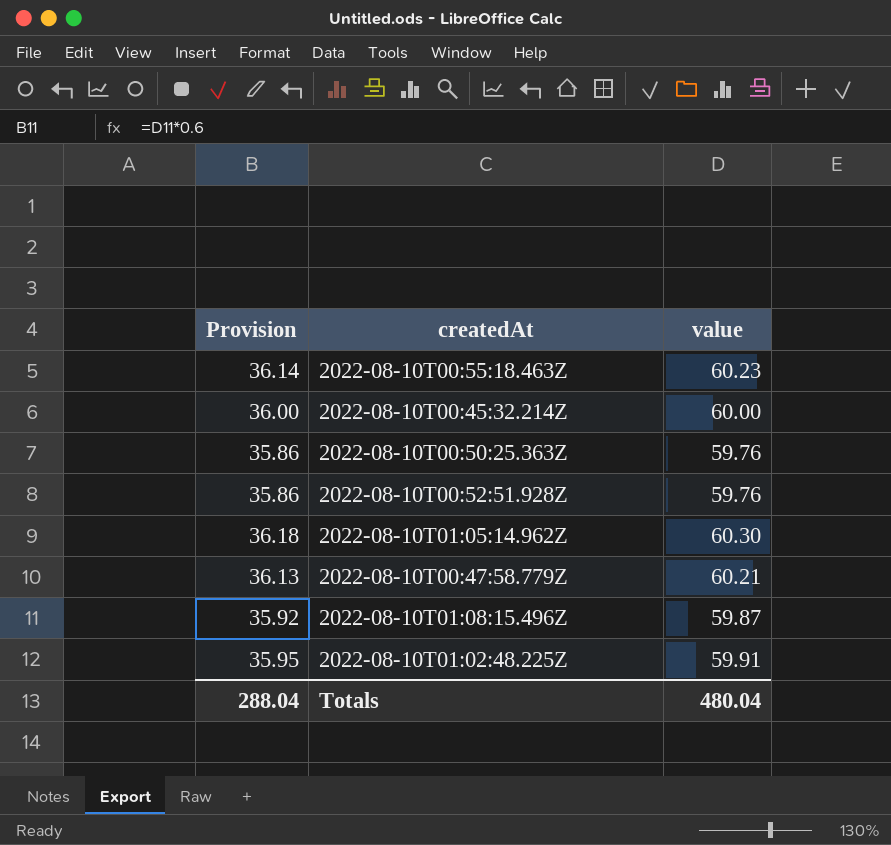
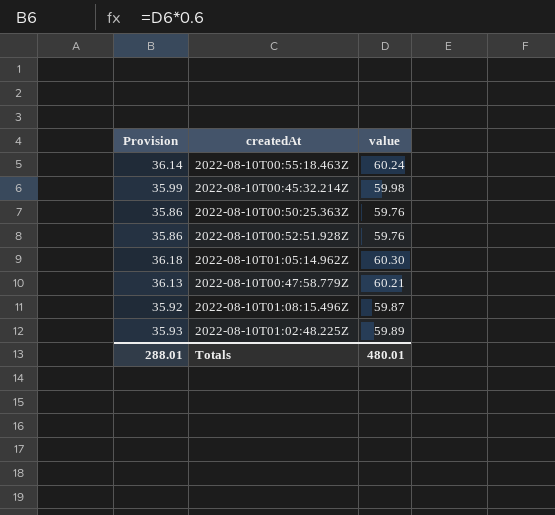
2022-08-10T00:55:18.463Z | value: 60.23 -> 60.24
2022-08-10T00:45:32.214Z | Provision: 36.00 -> 35.99
2022-08-10T00:45:32.214Z | value: 60.00 -> 59.98
2022-08-10T01:02:48.225Z | Provision: 35.95 -> 35.93
2022-08-10T01:02:48.225Z | value: 59.91 -> 59.89
Totals | Provision: 288.04 -> 288.01
Totals | value: 480.04 -> 480.01

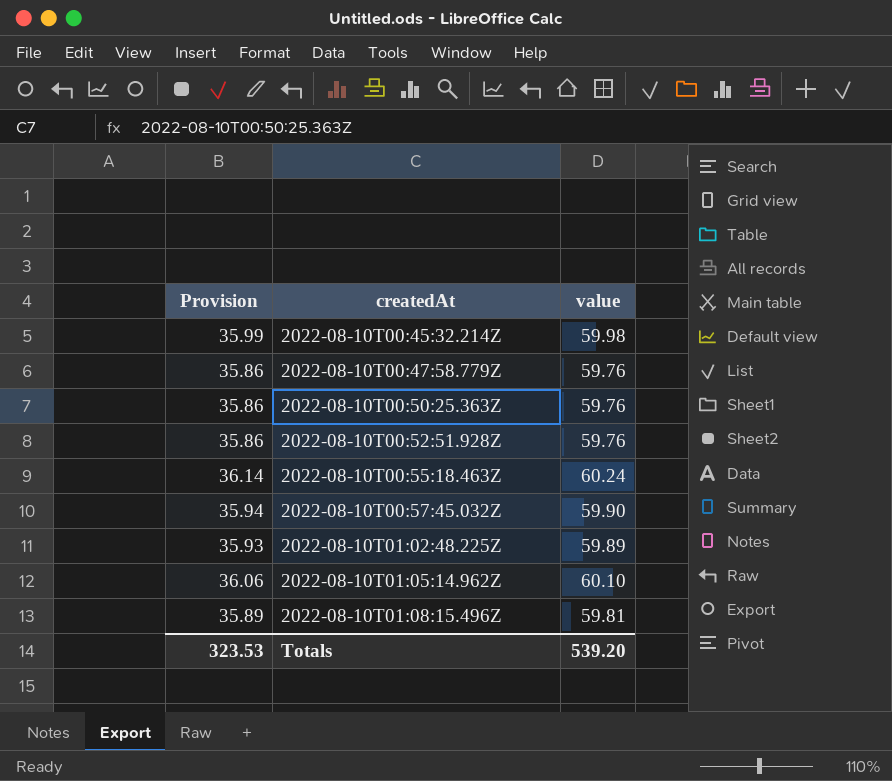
row order: none -> createdAt ascending
2022-08-10T00:47:58.779Z | Provision: 36.13 -> 35.86
2022-08-10T00:47:58.779Z | value: 60.21 -> 59.76
row 2022-08-10T00:57:45.032Z: none -> 35.94 | 59.90
2022-08-10T01:05:14.962Z | Provision: 36.18 -> 36.06
2022-08-10T01:05:14.962Z | value: 60.30 -> 60.10
2022-08-10T01:08:15.496Z | Provision: 35.92 -> 35.89
2022-08-10T01:08:15.496Z | value: 59.87 -> 59.81
Totals | Provision: 288.01 -> 323.53
Totals | value: 480.01 -> 539.20

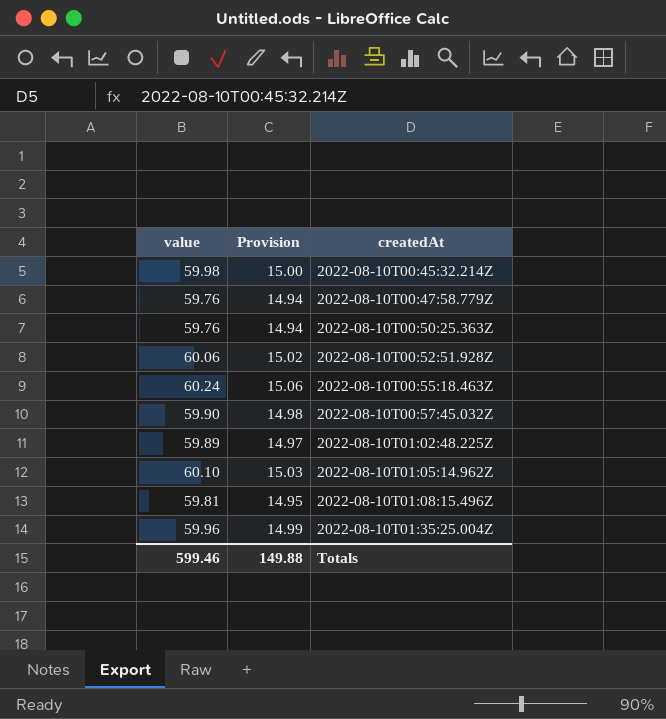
column value | position: 3 -> 1
column Provision | formula: [value] * 0.6 -> [value] * 0.25
2022-08-10T00:52:51.928Z | value: 59.76 -> 60.06
row 2022-08-10T01:35:25.004Z: none -> 59.96 | 14.99
Totals | value: 539.20 -> 599.46
Totals | Provision: 323.53 -> 149.88

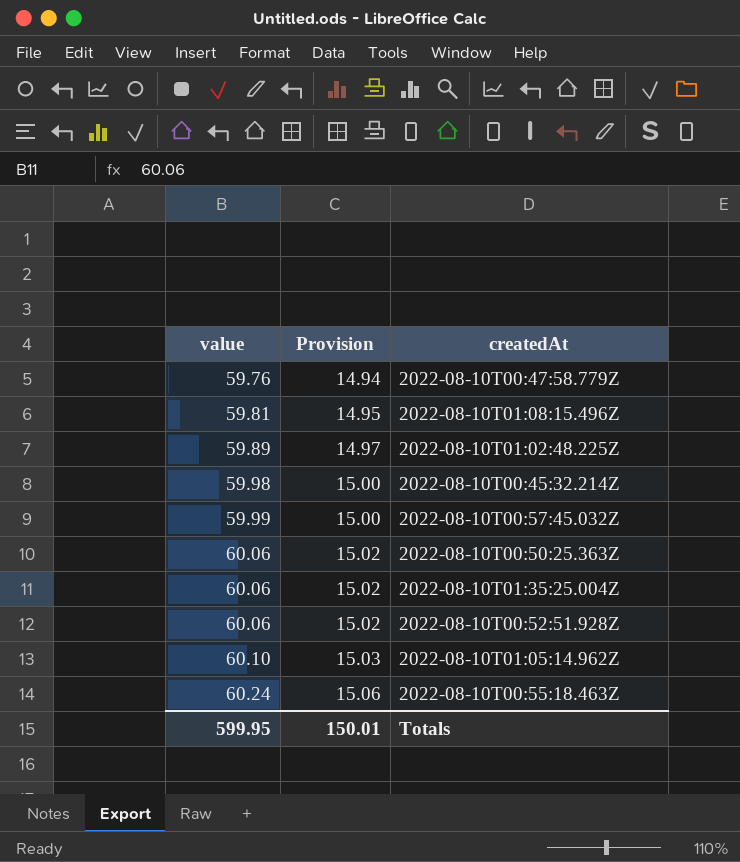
row order: createdAt ascending -> value ascending
2022-08-10T00:57:45.032Z | value: 59.90 -> 59.99
2022-08-10T00:57:45.032Z | Provision: 14.98 -> 15.00
2022-08-10T00:50:25.363Z | value: 59.76 -> 60.06
2022-08-10T00:50:25.363Z | Provision: 14.94 -> 15.02
2022-08-10T01:35:25.004Z | value: 59.96 -> 60.06
2022-08-10T01:35:25.004Z | Provision: 14.99 -> 15.02
Totals | value: 599.46 -> 599.95
Totals | Provision: 149.88 -> 150.01

